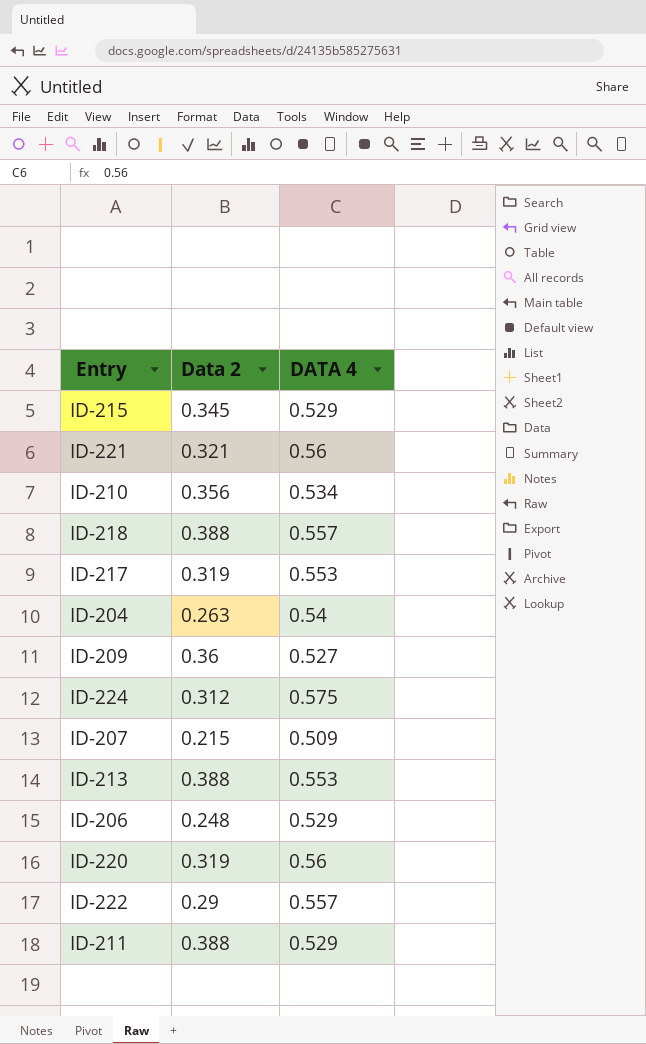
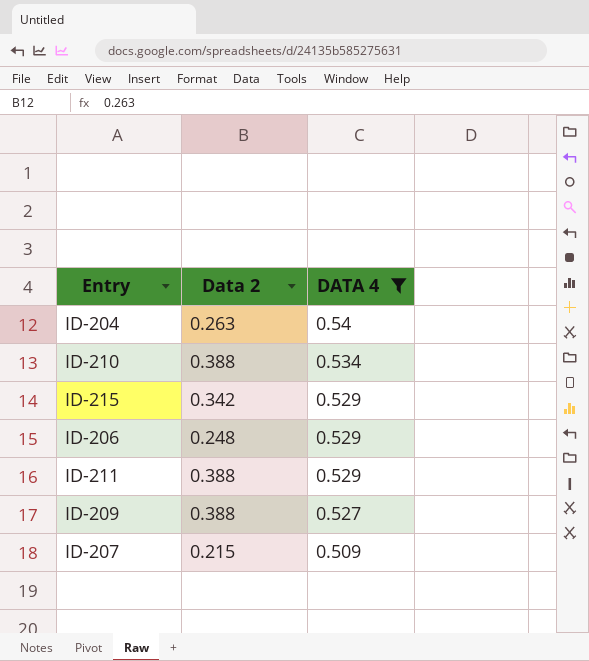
filter: none -> DATA 4 <= 0.54
row order: none -> DATA 4 descending
ID-210 | Data 2: 0.356 -> 0.388
ID-215 | Data 2: 0.345 -> 0.342
ID-209 | Data 2: 0.36 -> 0.388

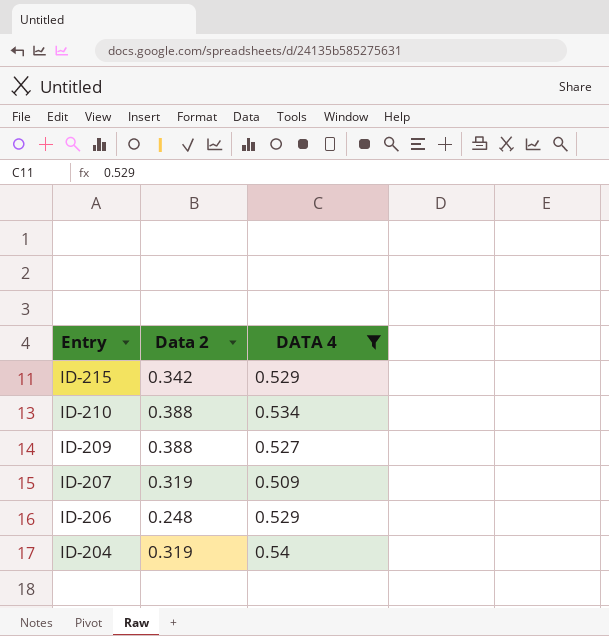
row order: DATA 4 descending -> Entry descending
row ID-211: 0.388 | 0.529 -> none
ID-207 | Data 2: 0.215 -> 0.319
ID-204 | Data 2: 0.263 -> 0.319

